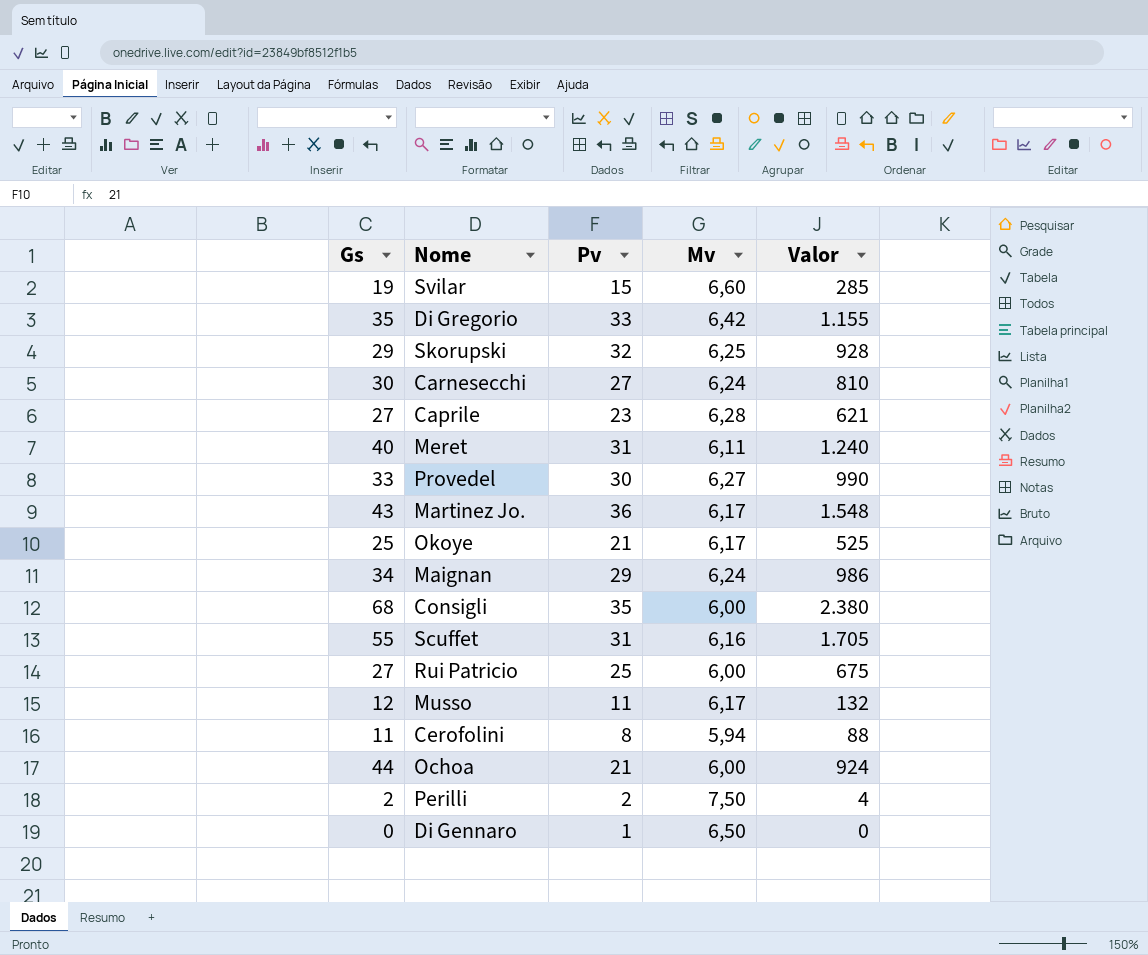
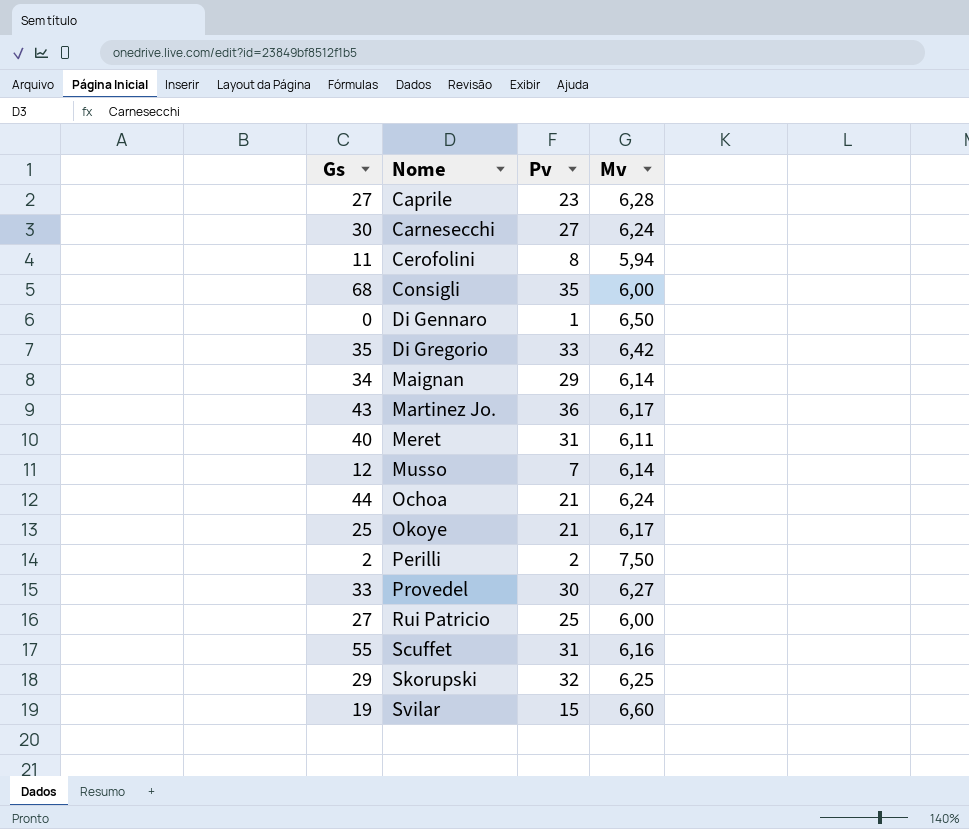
row order: none -> Nome ascending
column Valor | formula: [Gs] * [Pv] -> none
Maignan | Mv: 6,24 -> 6,14
Musso | Pv: 11 -> 7
Musso | Mv: 6,17 -> 6,14
Ochoa | Mv: 6,00 -> 6,24

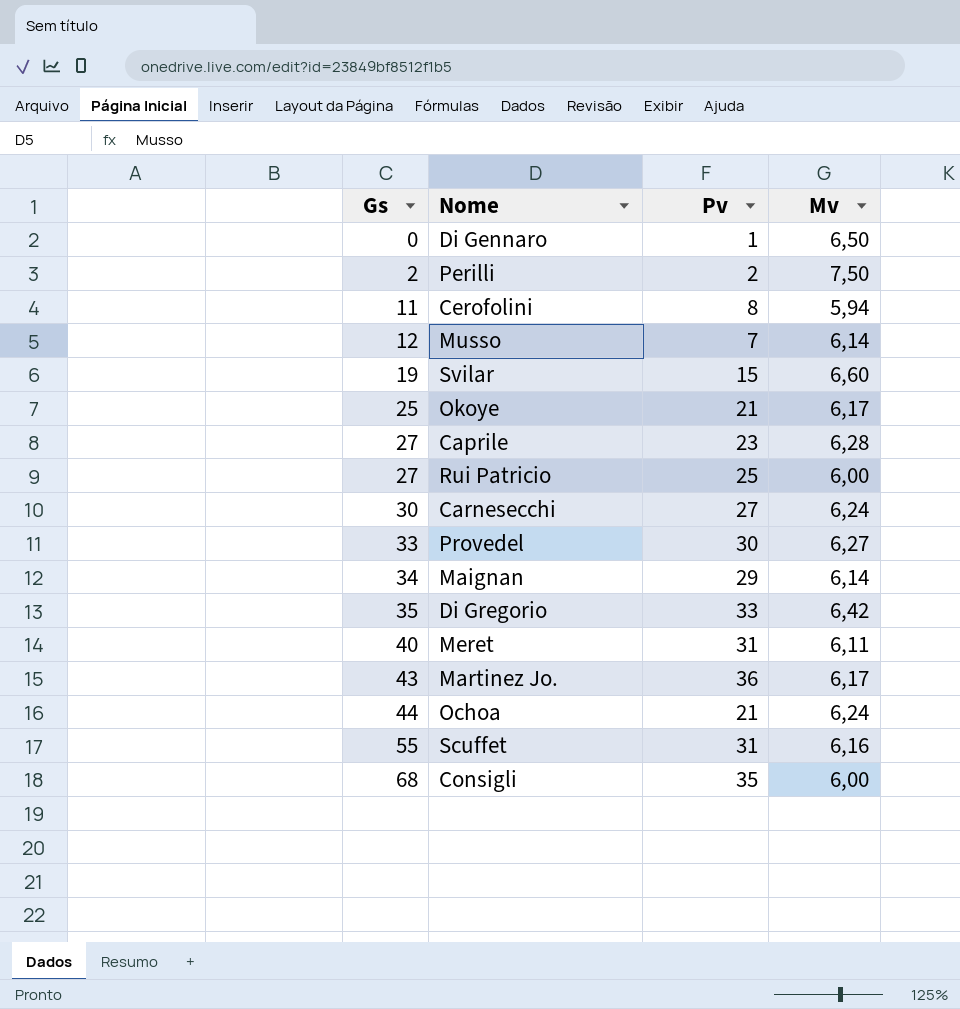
row order: Nome ascending -> Gs ascending
row Skorupski: 29 | 32 | 6,25 -> none

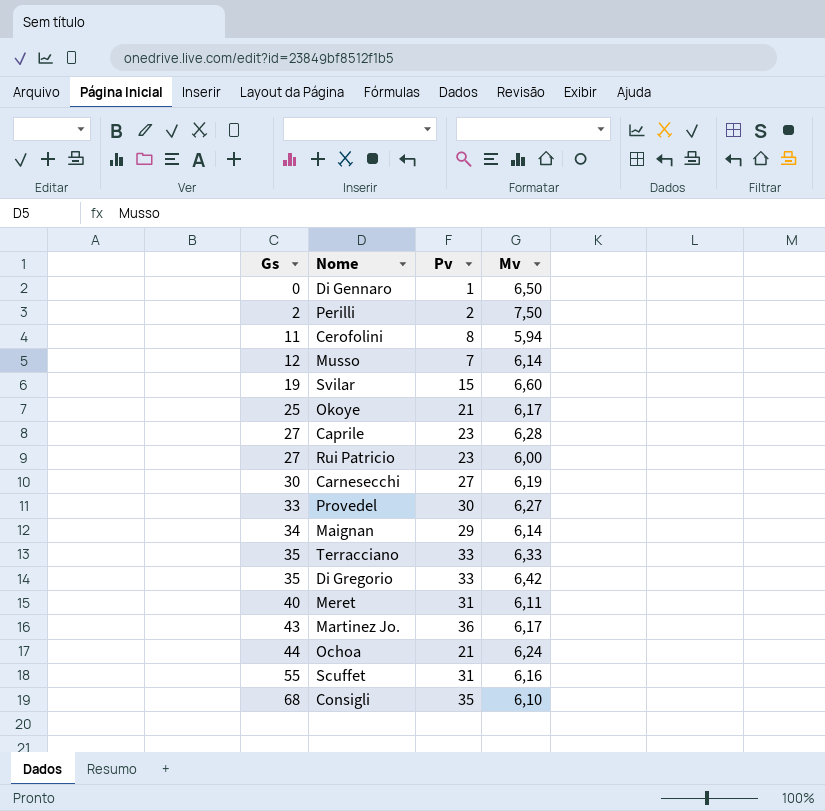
Rui Patricio | Pv: 25 -> 23
Carnesecchi | Mv: 6,24 -> 6,19
row Terracciano: none -> 35 | 33 | 6,33
Consigli | Mv: 6,00 -> 6,10

